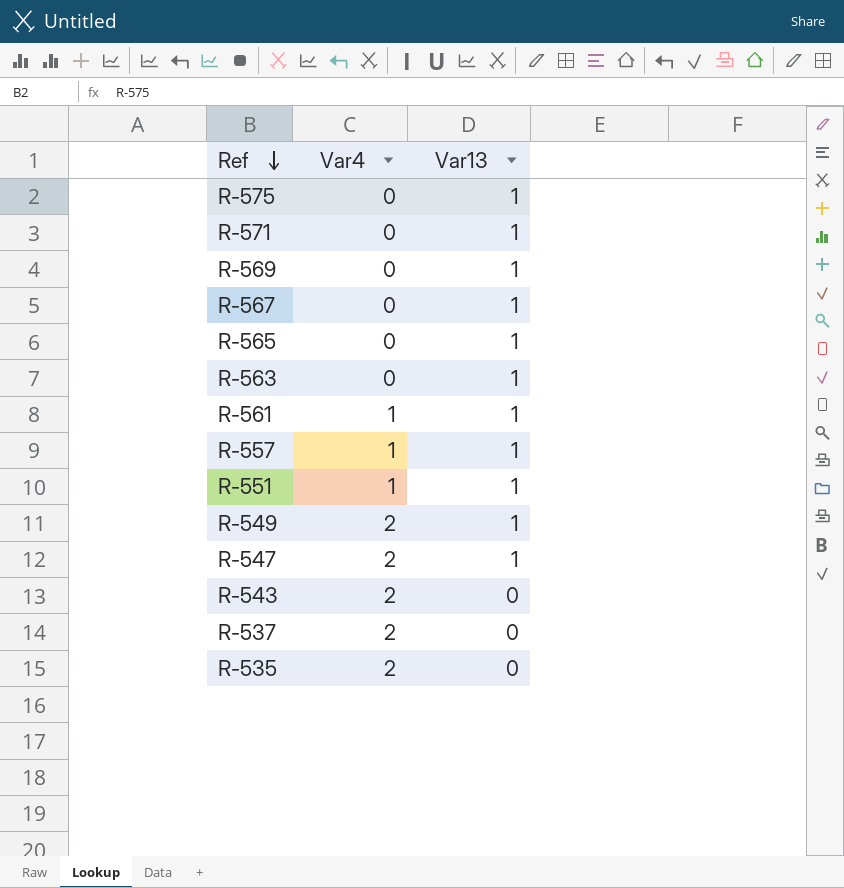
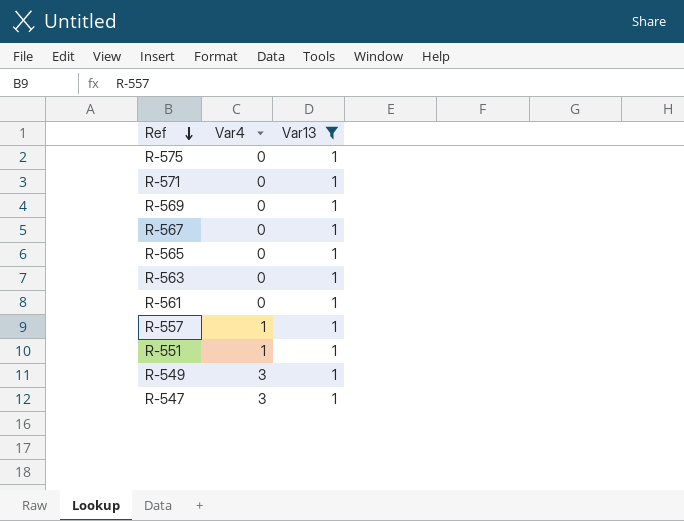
filter: none -> Var13 = 1
R-561 | Var4: 1 -> 0
R-549 | Var4: 2 -> 3
R-547 | Var4: 2 -> 3

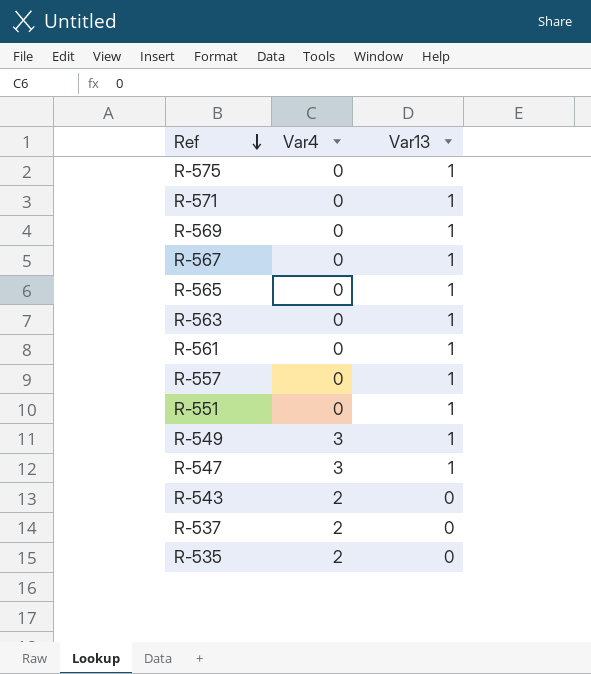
filter: Var13 = 1 -> none
R-557 | Var4: 1 -> 0
R-551 | Var4: 1 -> 0

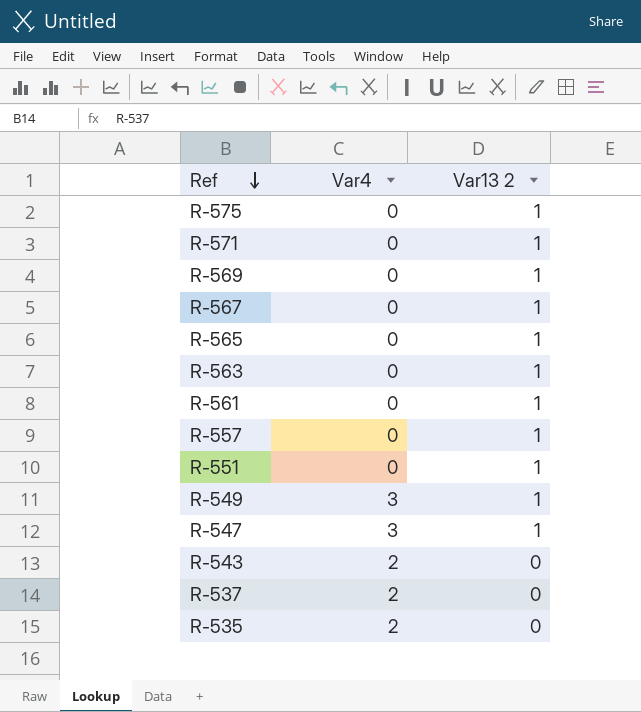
column name: Var13 -> Var13 2

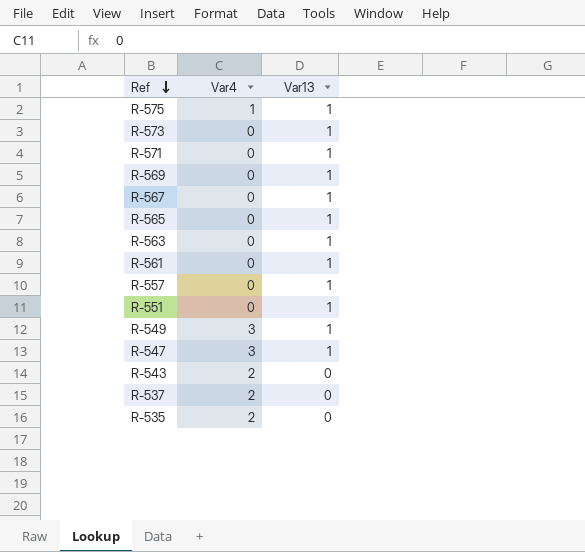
column name: Var13 2 -> Var13
R-575 | Var4: 0 -> 1
row R-573: none -> 0 | 1

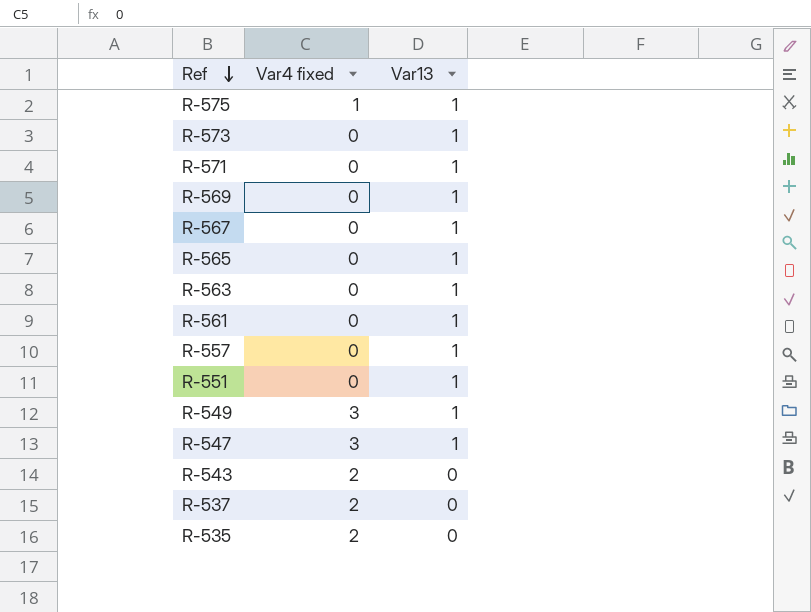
column name: Var4 -> Var4 fixed

